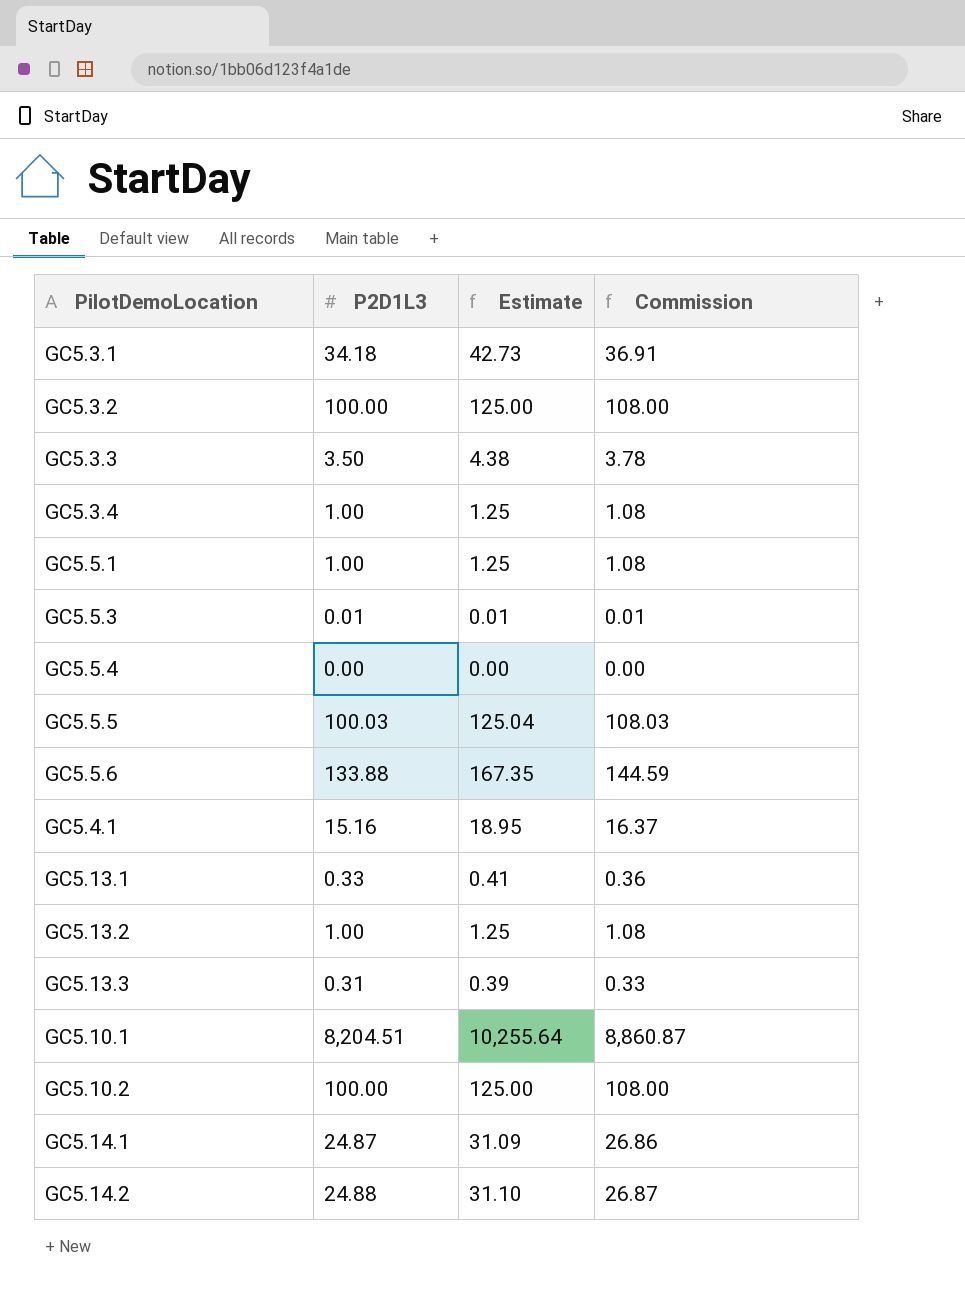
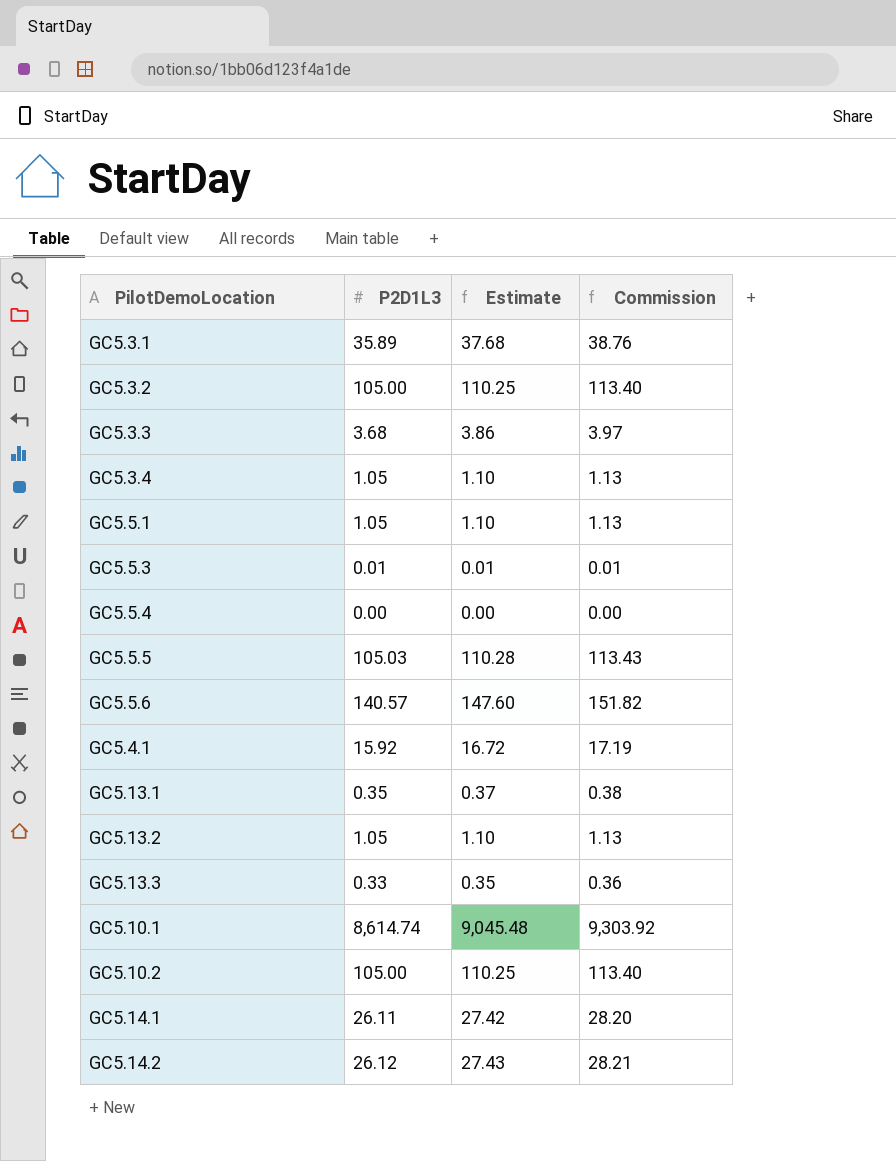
column Estimate | formula: [P2D1L3] * 1.25 -> [P2D1L3] * 1.05
GC5.3.1 | P2D1L3: 34.18 -> 35.89
GC5.3.1 | Commission: 36.91 -> 38.76
GC5.3.2 | P2D1L3: 100.00 -> 105.00
GC5.3.2 | Commission: 108.00 -> 113.40
GC5.3.3 | P2D1L3: 3.50 -> 3.68
GC5.3.3 | Commission: 3.78 -> 3.97
GC5.3.4 | P2D1L3: 1.00 -> 1.05
GC5.3.4 | Commission: 1.08 -> 1.13
GC5.5.1 | P2D1L3: 1.00 -> 1.05
GC5.5.1 | Commission: 1.08 -> 1.13
GC5.5.5 | P2D1L3: 100.03 -> 105.03
GC5.5.5 | Commission: 108.03 -> 113.43
GC5.5.6 | P2D1L3: 133.88 -> 140.57
GC5.5.6 | Commission: 144.59 -> 151.82
GC5.4.1 | P2D1L3: 15.16 -> 15.92
GC5.4.1 | Commission: 16.37 -> 17.19
GC5.13.1 | P2D1L3: 0.33 -> 0.35
GC5.13.1 | Commission: 0.36 -> 0.38
GC5.13.2 | P2D1L3: 1.00 -> 1.05
GC5.13.2 | Commission: 1.08 -> 1.13
GC5.13.3 | P2D1L3: 0.31 -> 0.33
GC5.13.3 | Commission: 0.33 -> 0.36
GC5.10.1 | P2D1L3: 8,204.51 -> 8,614.74
GC5.10.1 | Commission: 8,860.87 -> 9,303.92
GC5.10.2 | P2D1L3: 100.00 -> 105.00
GC5.10.2 | Commission: 108.00 -> 113.40
GC5.14.1 | P2D1L3: 24.87 -> 26.11
GC5.14.1 | Commission: 26.86 -> 28.20
GC5.14.2 | P2D1L3: 24.88 -> 26.12
GC5.14.2 | Commission: 26.87 -> 28.21

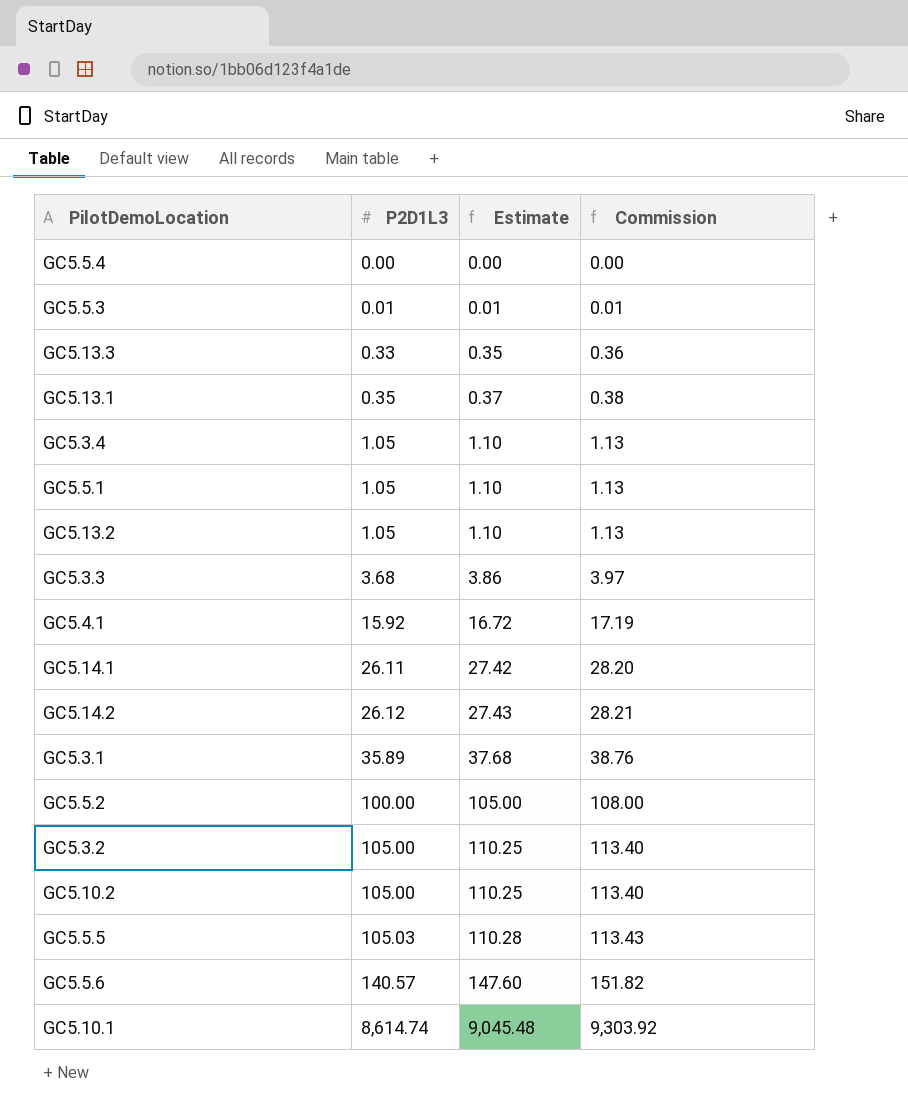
row order: none -> P2D1L3 ascending
row GC5.5.2: none -> 100.00 | 105.00 | 108.00

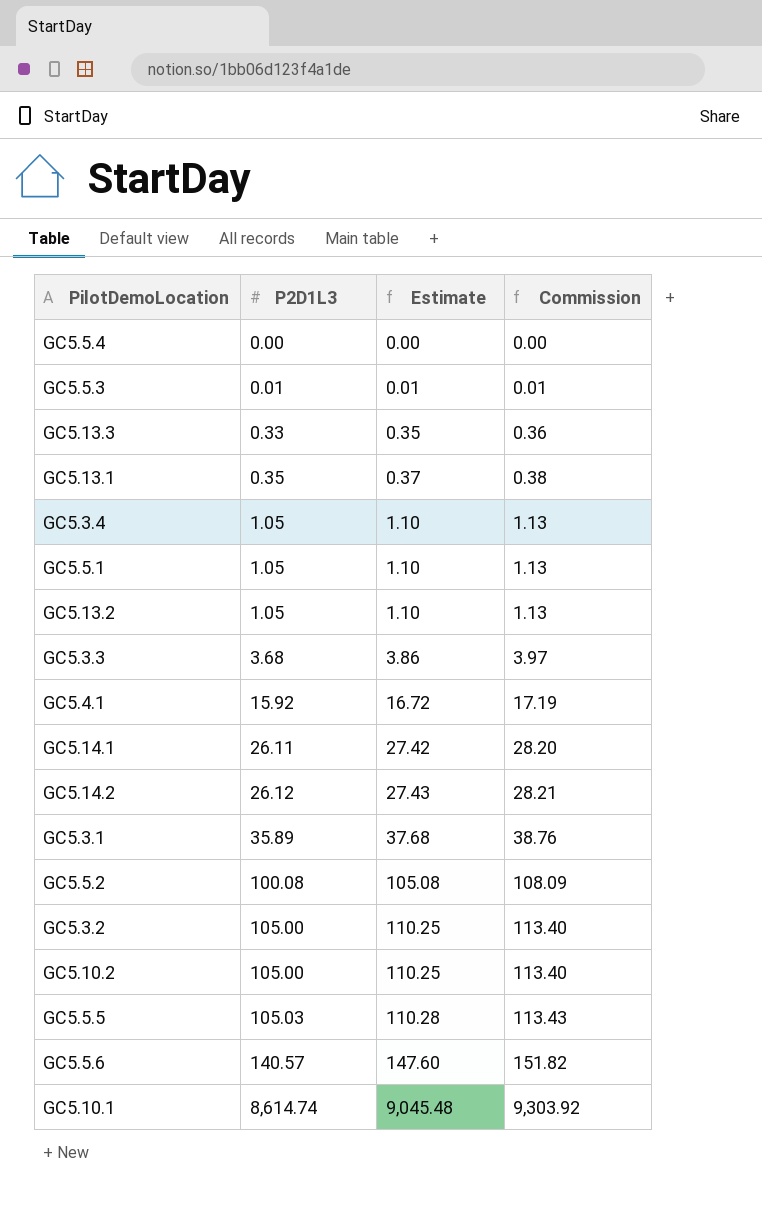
GC5.5.2 | P2D1L3: 100.00 -> 100.08
GC5.5.2 | Estimate: 105.00 -> 105.08
GC5.5.2 | Commission: 108.00 -> 108.09

